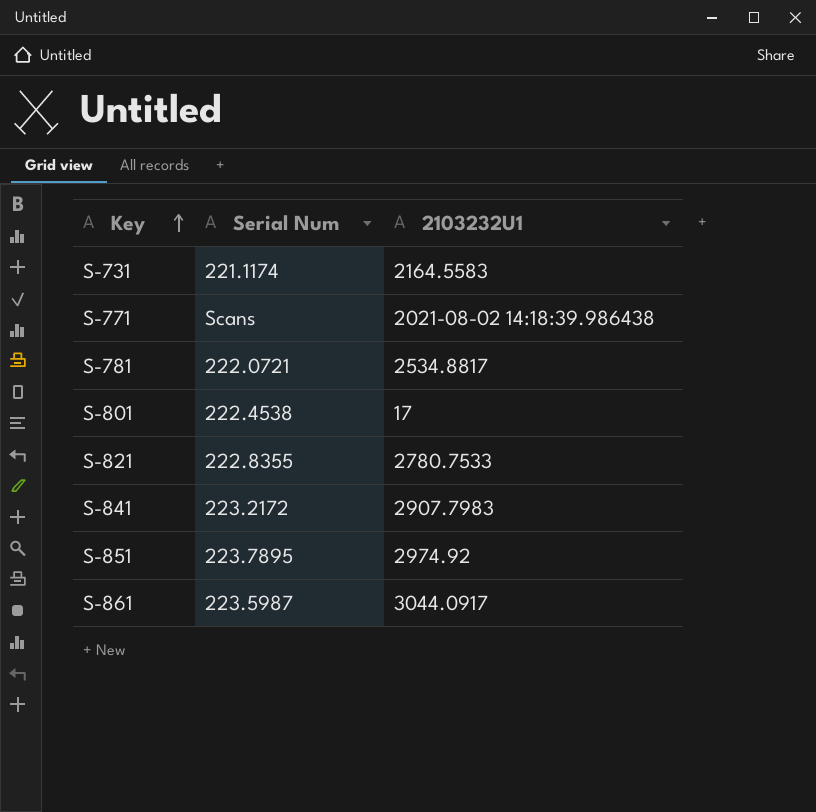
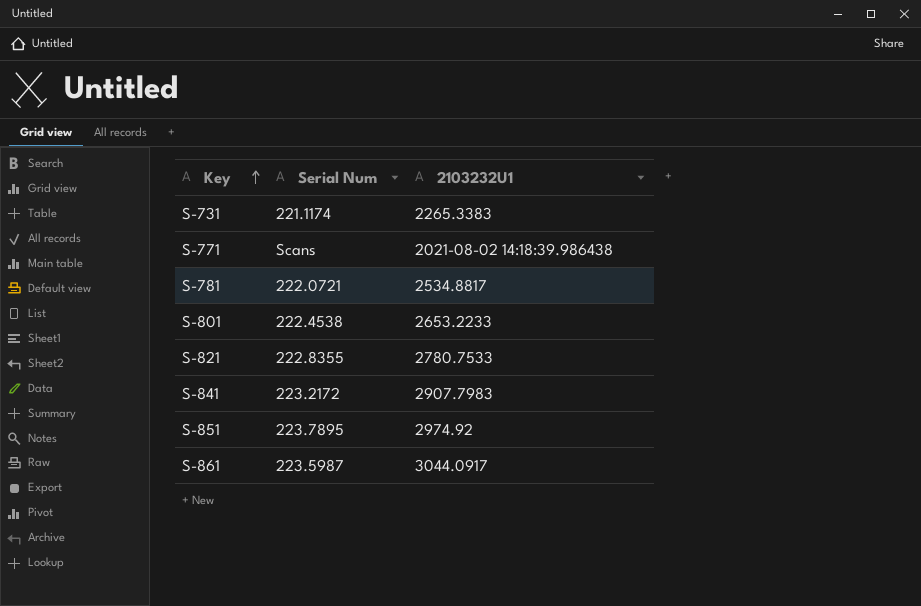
S-731 | 2103232U1: 2164.5583 -> 2265.3383
S-801 | 2103232U1: 17 -> 2653.2233

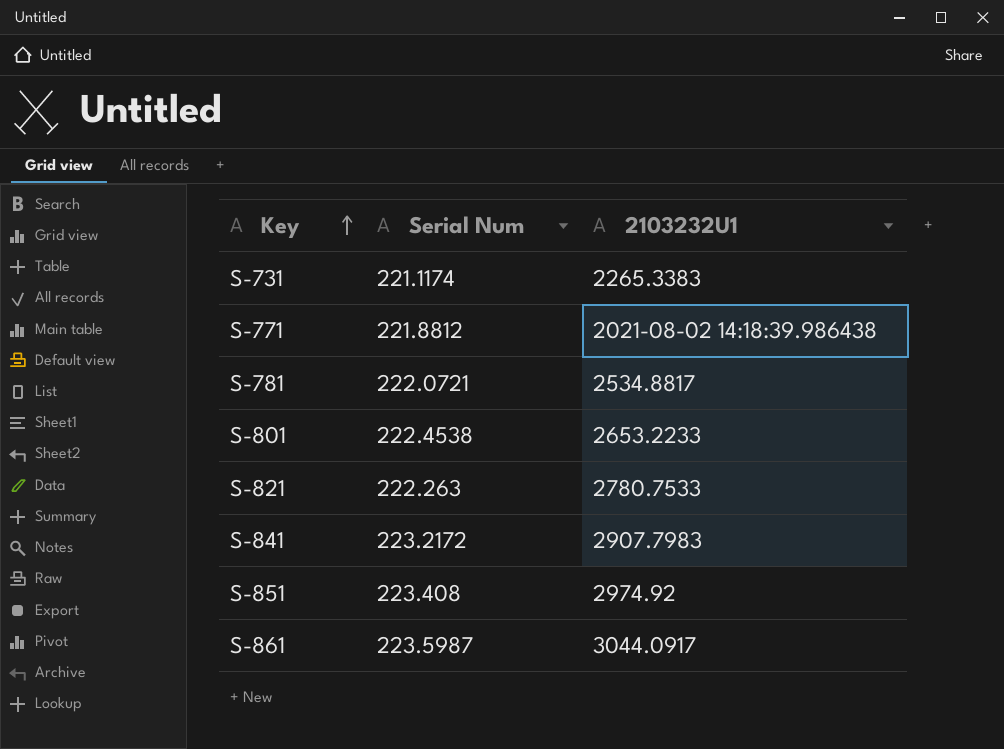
S-771 | Serial Num: Scans -> 221.8812
S-821 | Serial Num: 222.8355 -> 222.263
S-851 | Serial Num: 223.7895 -> 223.408

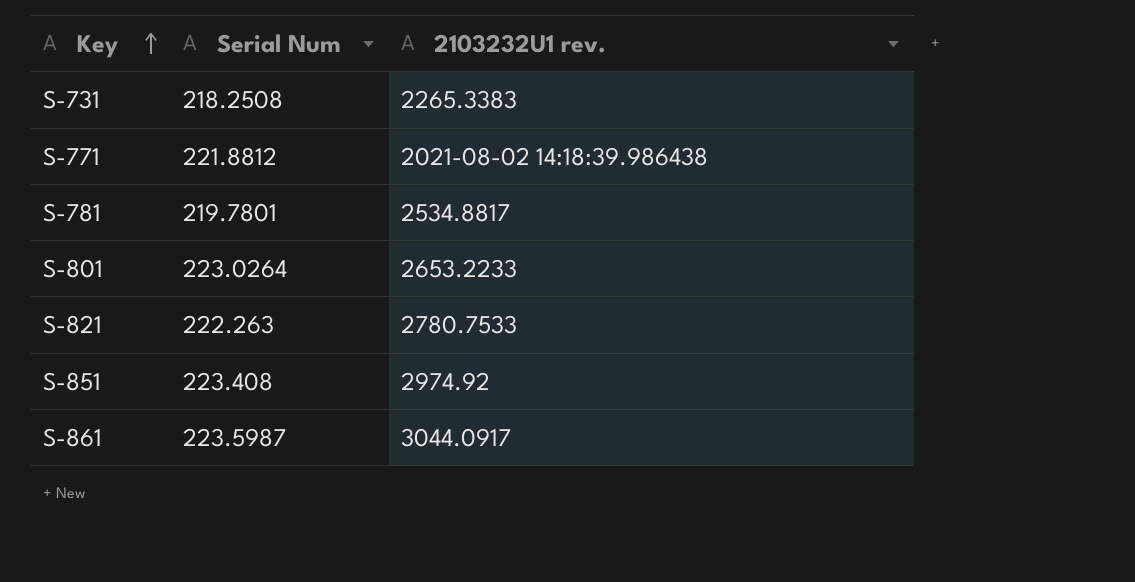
column name: 2103232U1 -> 2103232U1 rev.
row S-841: 223.2172 | 2907.7983 -> none
S-731 | Serial Num: 221.1174 -> 218.2508
S-781 | Serial Num: 222.0721 -> 219.7801
S-801 | Serial Num: 222.4538 -> 223.0264

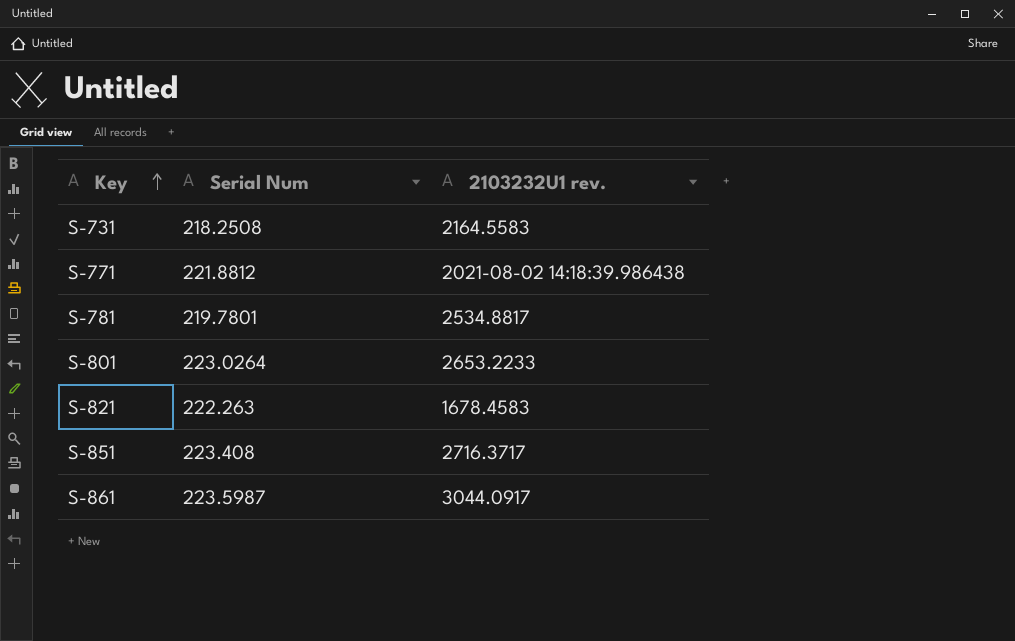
S-731 | 2103232U1 rev.: 2265.3383 -> 2164.5583
S-821 | 2103232U1 rev.: 2780.7533 -> 1678.4583
S-851 | 2103232U1 rev.: 2974.92 -> 2716.3717

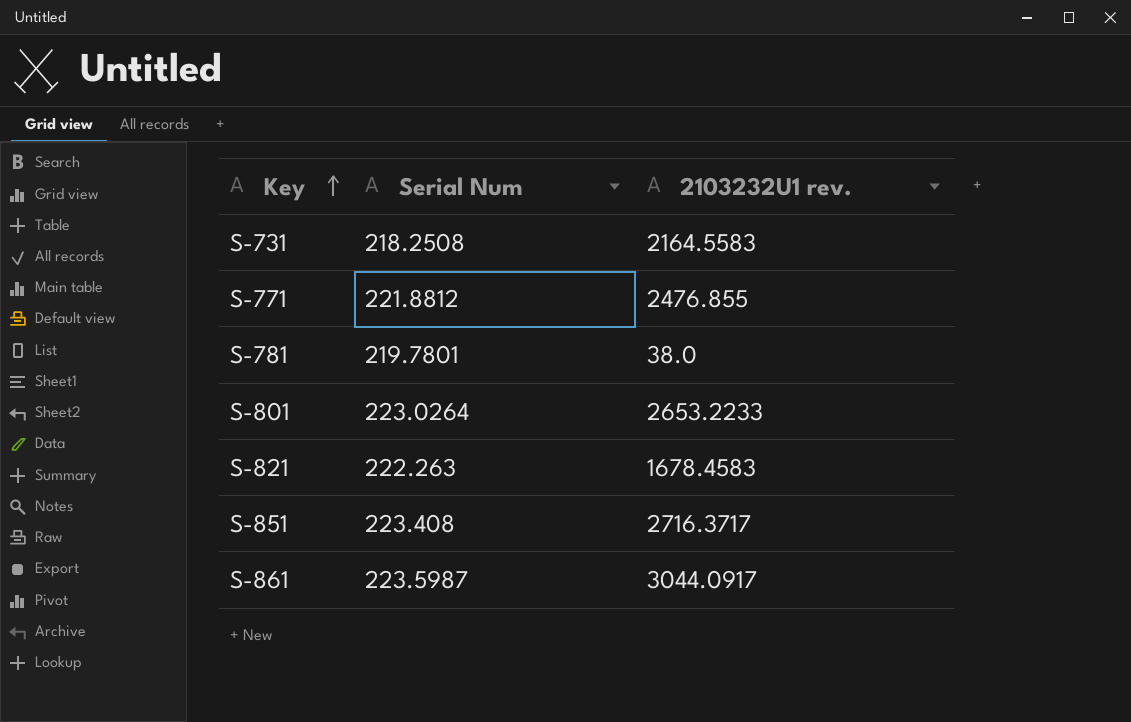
S-771 | 2103232U1 rev.: 2021-08-02 14:18:39.986438 -> 2476.855
S-781 | 2103232U1 rev.: 2534.8817 -> 38.0

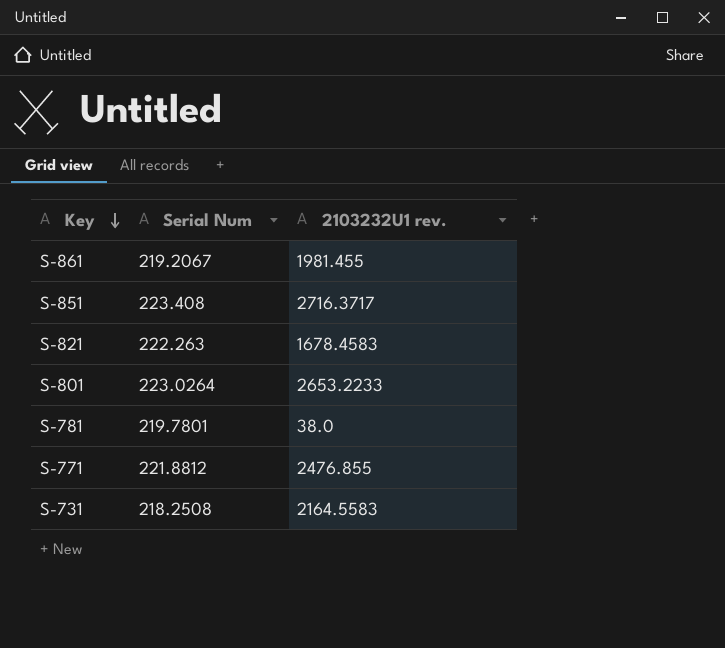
row order: Key ascending -> Key descending
S-861 | Serial Num: 223.5987 -> 219.2067
S-861 | 2103232U1 rev.: 3044.0917 -> 1981.455

